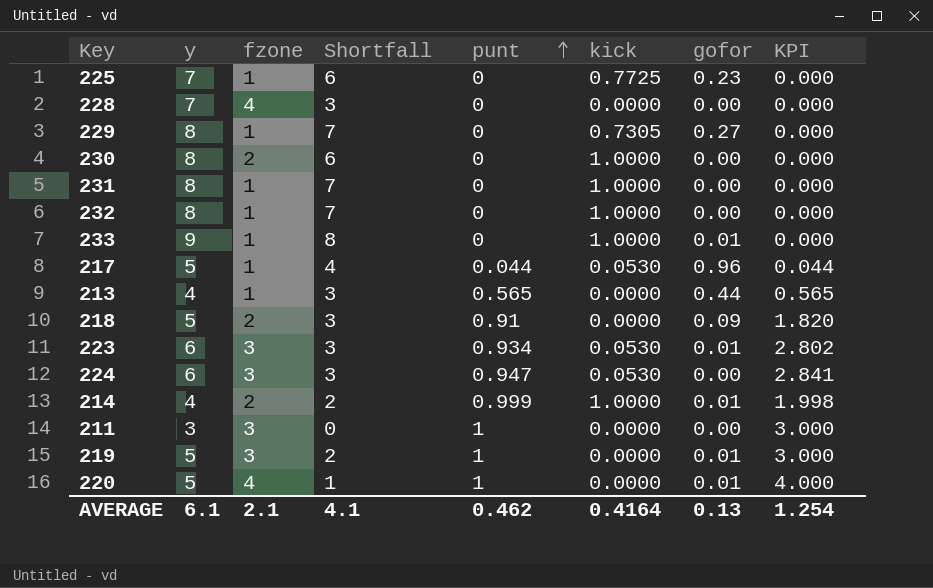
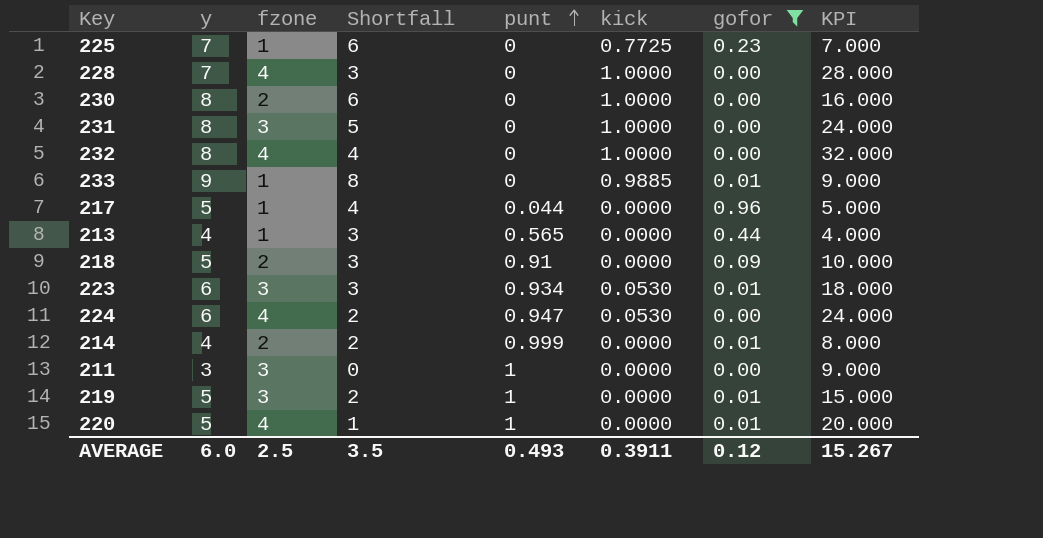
filter: none -> gofor != 0.27
column KPI | formula: [fzone] * [punt] -> [y] * [fzone]
228 | kick: 0.0000 -> 1.0000
231 | fzone: 1 -> 3
231 | Shortfall: 7 -> 5
232 | fzone: 1 -> 4
232 | Shortfall: 7 -> 4
233 | kick: 1.0000 -> 0.9885
217 | kick: 0.0530 -> 0.0000
224 | fzone: 3 -> 4
224 | Shortfall: 3 -> 2
214 | kick: 1.0000 -> 0.0000
AVERAGE | y: 6.1 -> 6.0
AVERAGE | fzone: 2.1 -> 2.5
AVERAGE | Shortfall: 4.1 -> 3.5
AVERAGE | punt: 0.462 -> 0.493
AVERAGE | kick: 0.4164 -> 0.3911
AVERAGE | gofor: 0.13 -> 0.12
AVERAGE | KPI: 1.254 -> 15.267

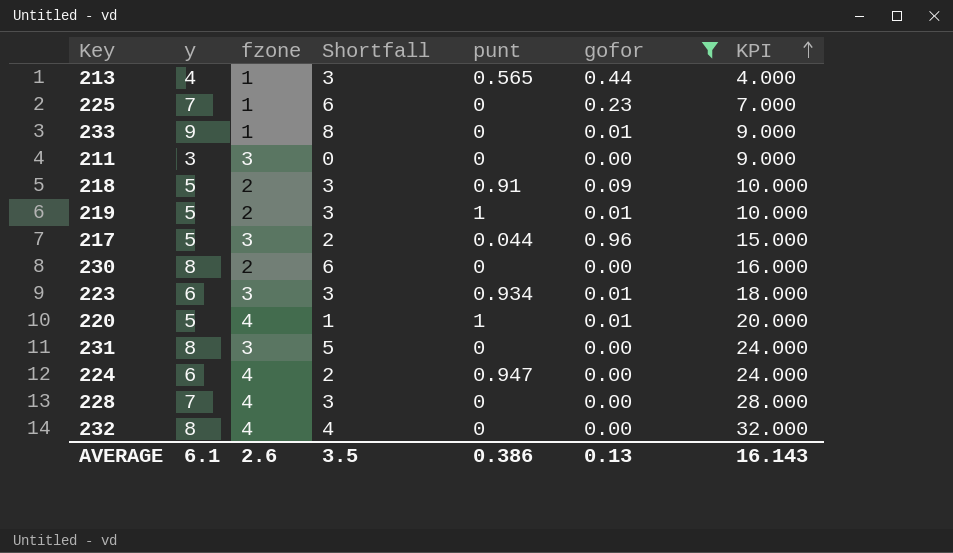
row order: punt ascending -> KPI ascending
column kick | position: 6 -> none
row 214: 4 | 2 | 2 | 0.999 | 0.0000 | 0.01 | 8.000 -> none
211 | punt: 1 -> 0
219 | fzone: 3 -> 2
219 | Shortfall: 2 -> 3
219 | KPI: 15.000 -> 10.000
217 | fzone: 1 -> 3
217 | Shortfall: 4 -> 2
217 | KPI: 5.000 -> 15.000
AVERAGE | y: 6.0 -> 6.1
AVERAGE | fzone: 2.5 -> 2.6
AVERAGE | punt: 0.493 -> 0.386
AVERAGE | gofor: 0.12 -> 0.13
AVERAGE | KPI: 15.267 -> 16.143

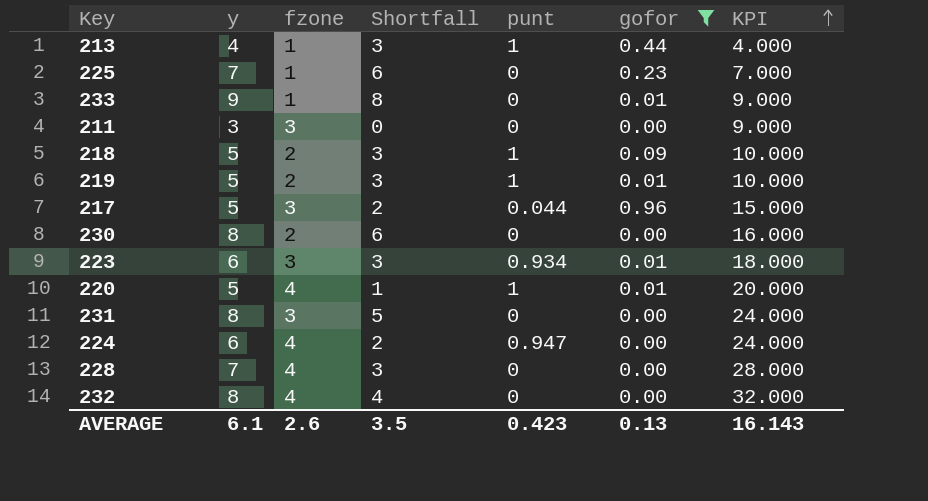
213 | punt: 0.565 -> 1
218 | punt: 0.91 -> 1
AVERAGE | punt: 0.386 -> 0.423

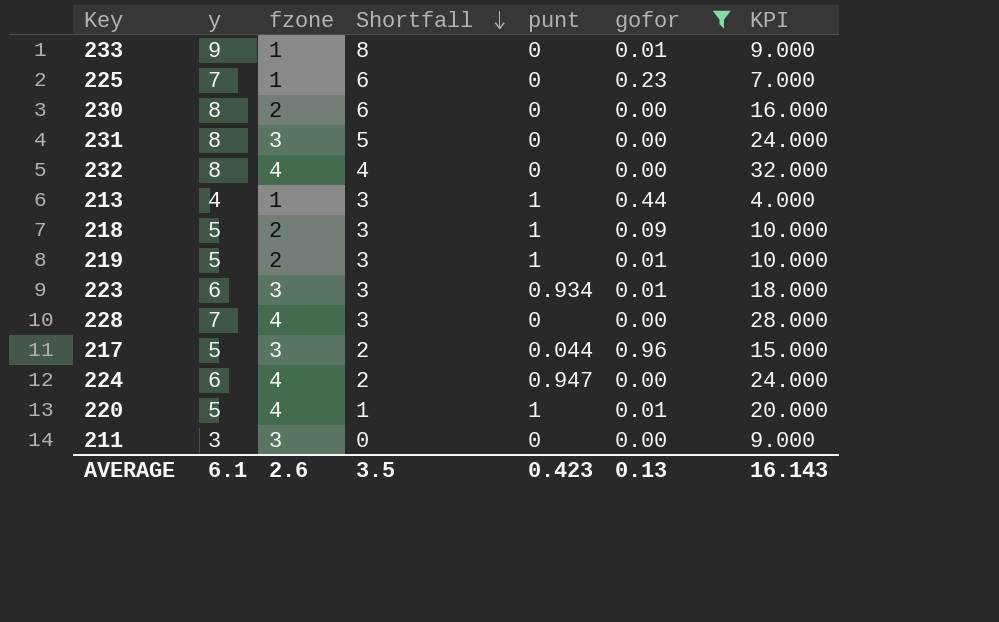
row order: KPI ascending -> Shortfall descending

